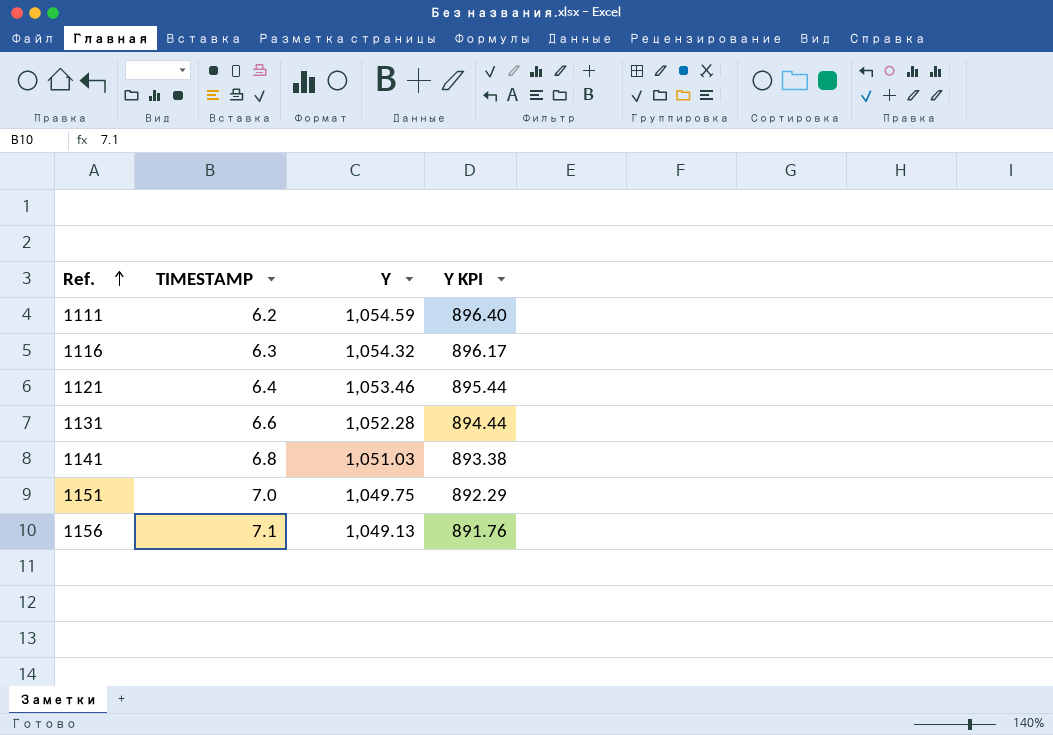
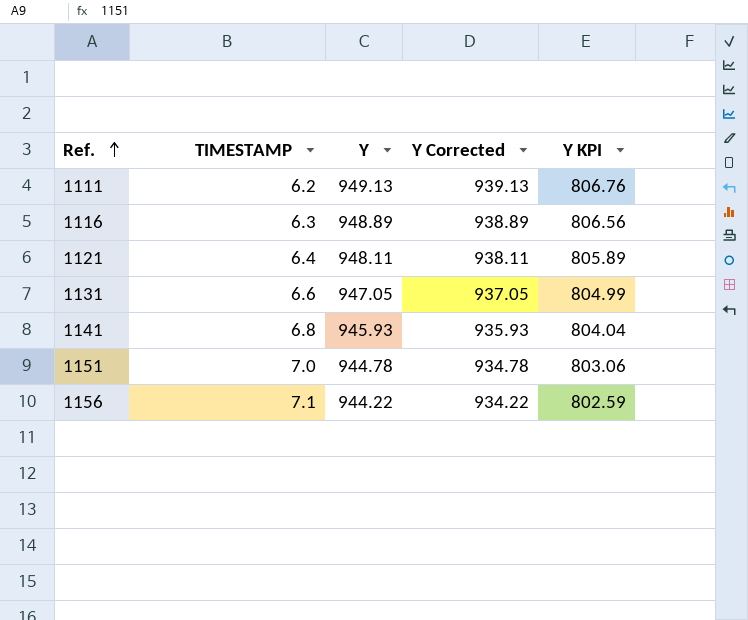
column Y Corrected | formula: none -> [Y] - 10
1111 | Y: 1,054.59 -> 949.13
1111 | Y KPI: 896.40 -> 806.76
1116 | Y: 1,054.32 -> 948.89
1116 | Y KPI: 896.17 -> 806.56
1121 | Y: 1,053.46 -> 948.11
1121 | Y KPI: 895.44 -> 805.89
1131 | Y: 1,052.28 -> 947.05
1131 | Y KPI: 894.44 -> 804.99
1141 | Y: 1,051.03 -> 945.93
1141 | Y KPI: 893.38 -> 804.04
1151 | Y: 1,049.75 -> 944.78
1151 | Y KPI: 892.29 -> 803.06
1156 | Y: 1,049.13 -> 944.22
1156 | Y KPI: 891.76 -> 802.59

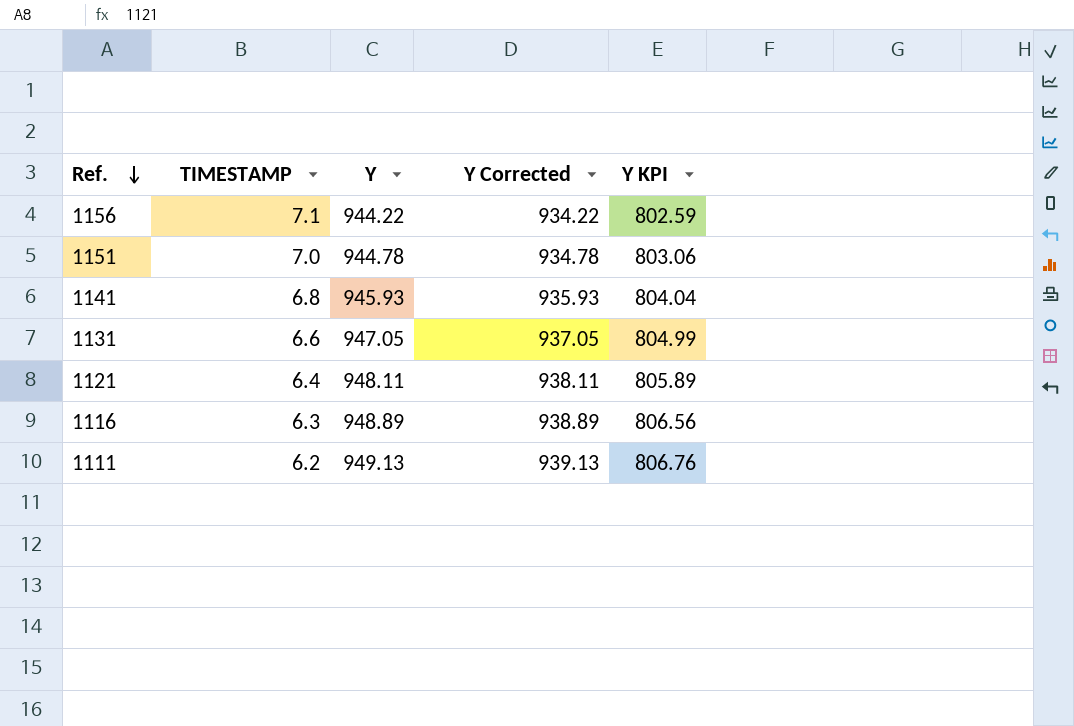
row order: Ref. ascending -> Ref. descending

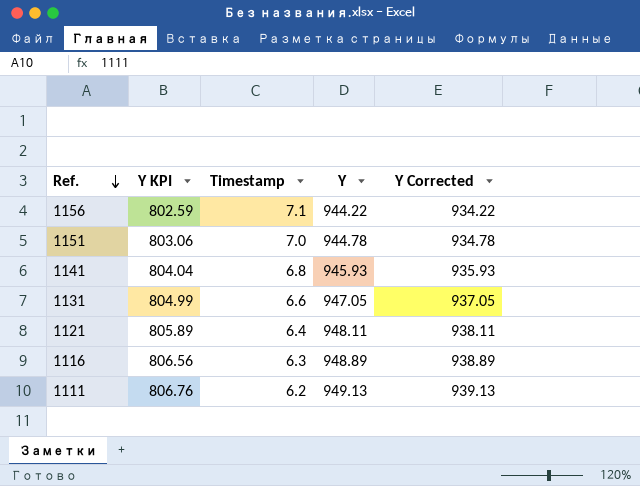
column Y KPI | position: 5 -> 2
column name: TIMESTAMP -> Timestamp

